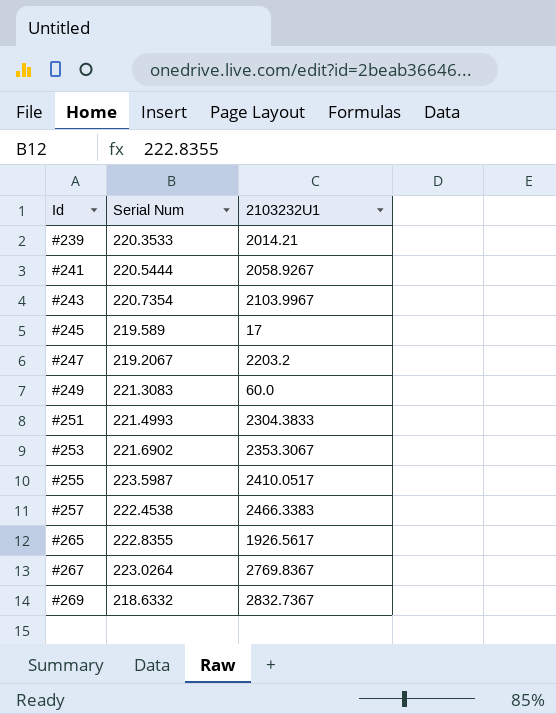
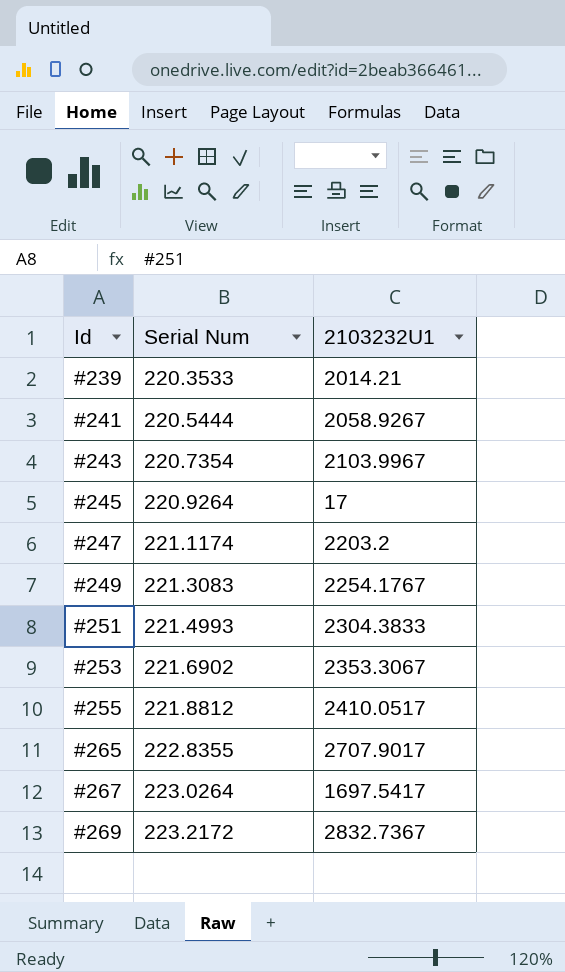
row #257: 222.4538 | 2466.3383 -> none
#245 | Serial Num: 219.589 -> 220.9264
#247 | Serial Num: 219.2067 -> 221.1174
#249 | 2103232U1: 60.0 -> 2254.1767
#255 | Serial Num: 223.5987 -> 221.8812
#265 | 2103232U1: 1926.5617 -> 2707.9017
#267 | 2103232U1: 2769.8367 -> 1697.5417
#269 | Serial Num: 218.6332 -> 223.2172

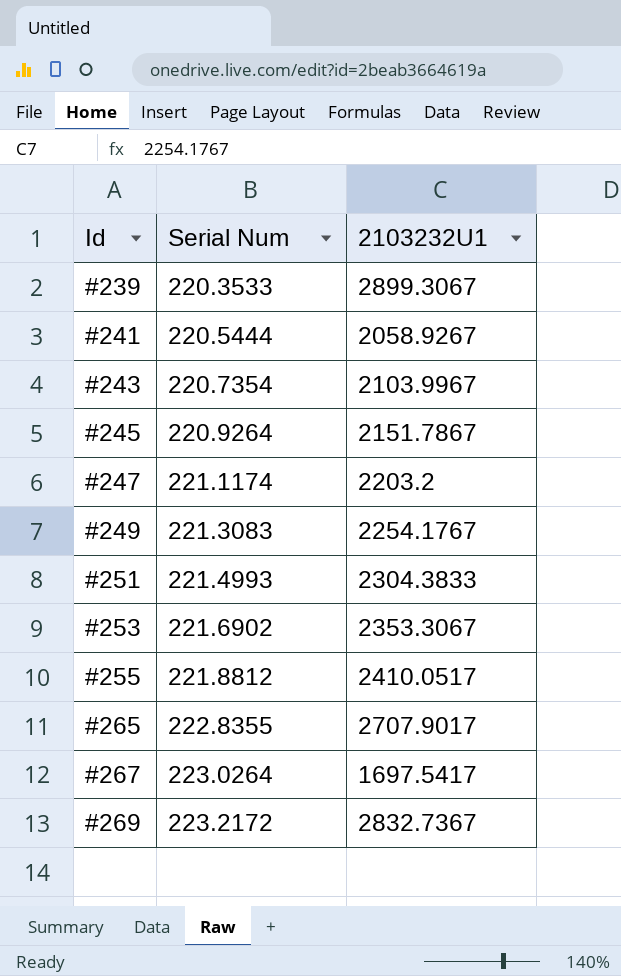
#239 | 2103232U1: 2014.21 -> 2899.3067
#245 | 2103232U1: 17 -> 2151.7867

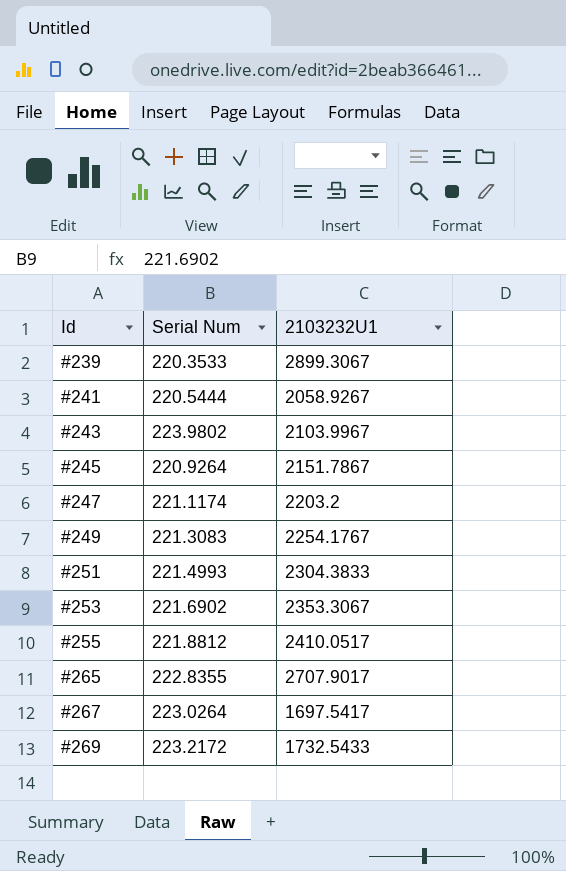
#243 | Serial Num: 220.7354 -> 223.9802
#269 | 2103232U1: 2832.7367 -> 1732.5433

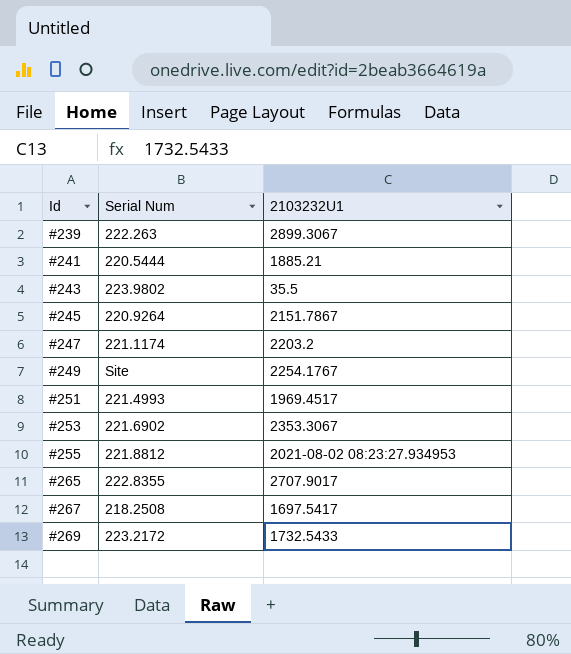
#239 | Serial Num: 220.3533 -> 222.263
#241 | 2103232U1: 2058.9267 -> 1885.21
#243 | 2103232U1: 2103.9967 -> 35.5
#249 | Serial Num: 221.3083 -> Site
#251 | 2103232U1: 2304.3833 -> 1969.4517
#255 | 2103232U1: 2410.0517 -> 2021-08-02 08:23:27.934953
#267 | Serial Num: 223.0264 -> 218.2508

